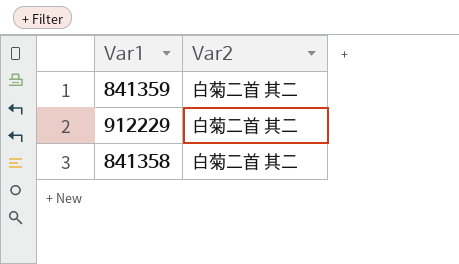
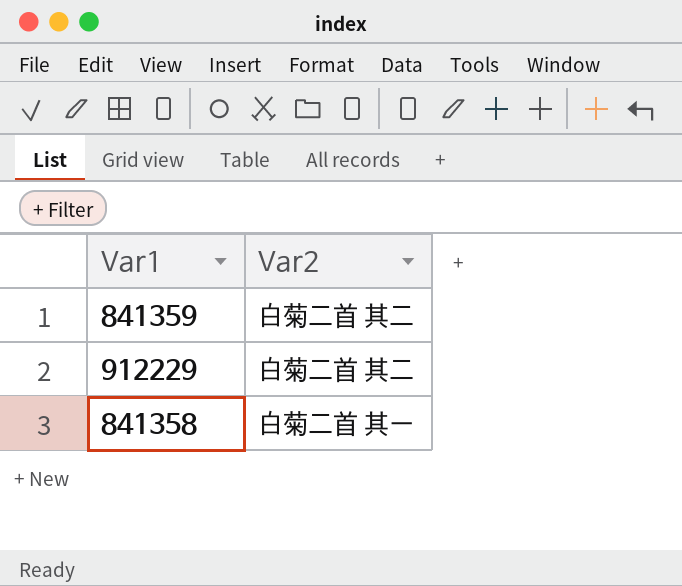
841358 | Var2: 白菊二首 其二 -> 白菊二首 其一

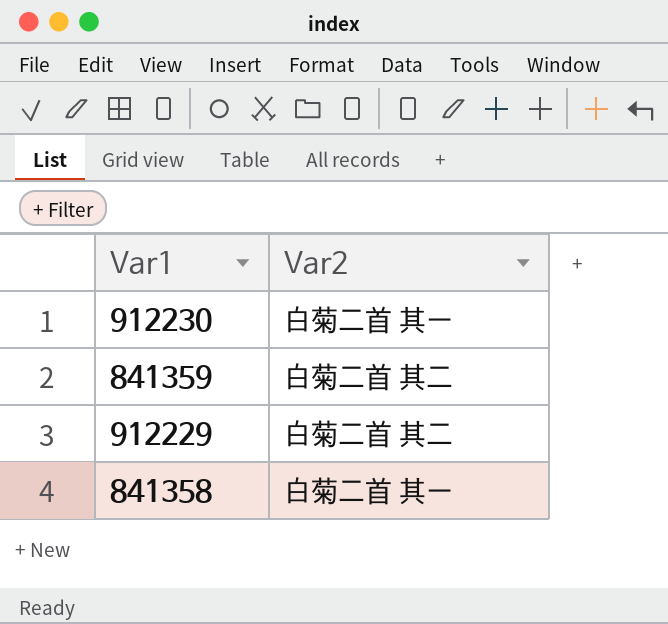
row 912230: none -> 白菊二首 其一

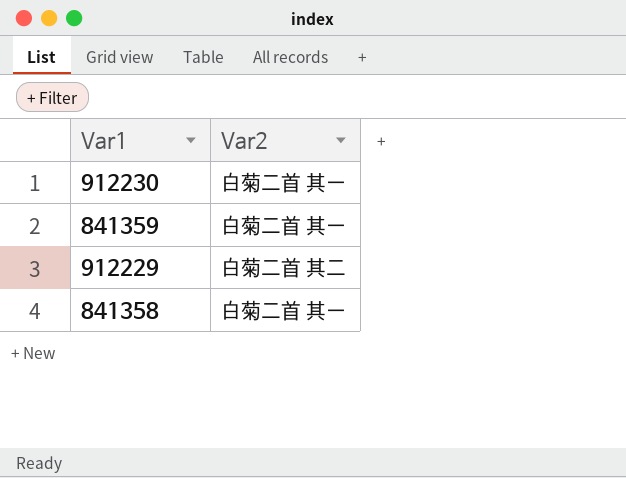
841359 | Var2: 白菊二首 其二 -> 白菊二首 其一

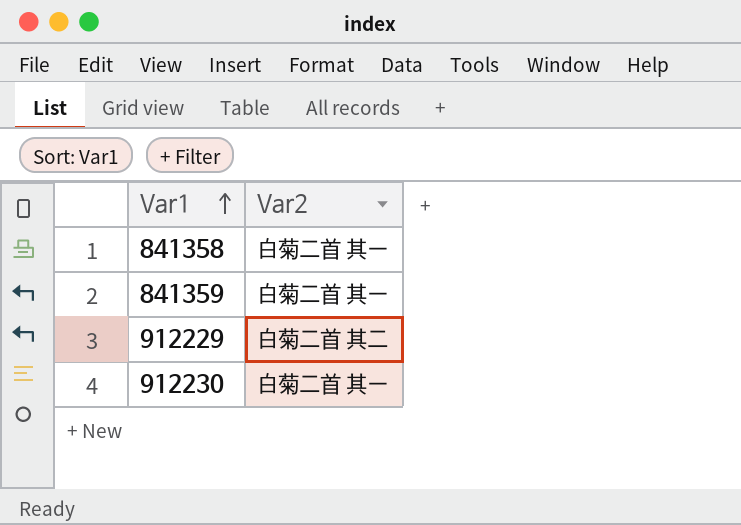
row order: none -> Var1 ascending

